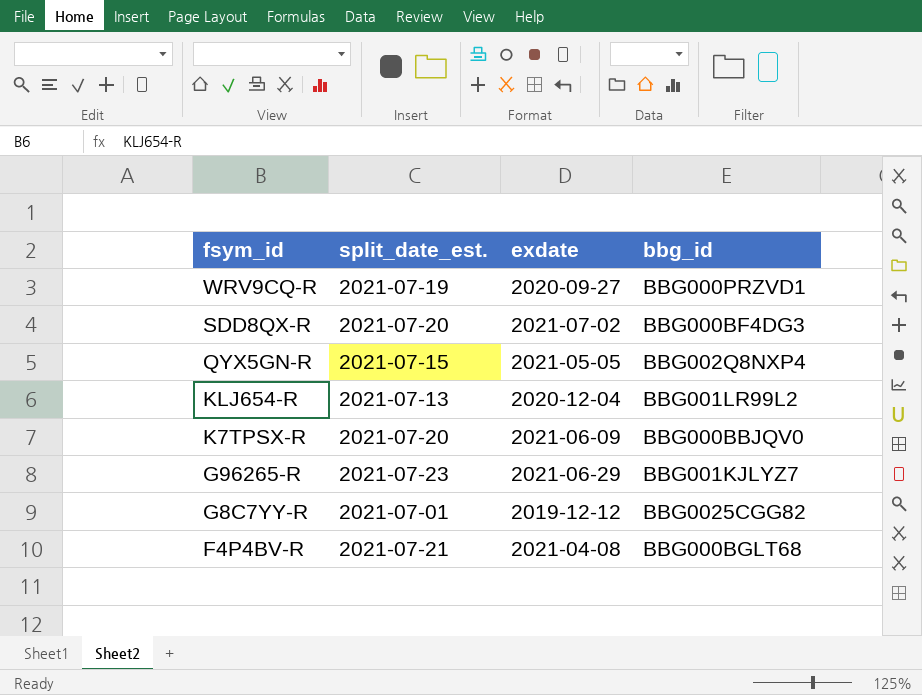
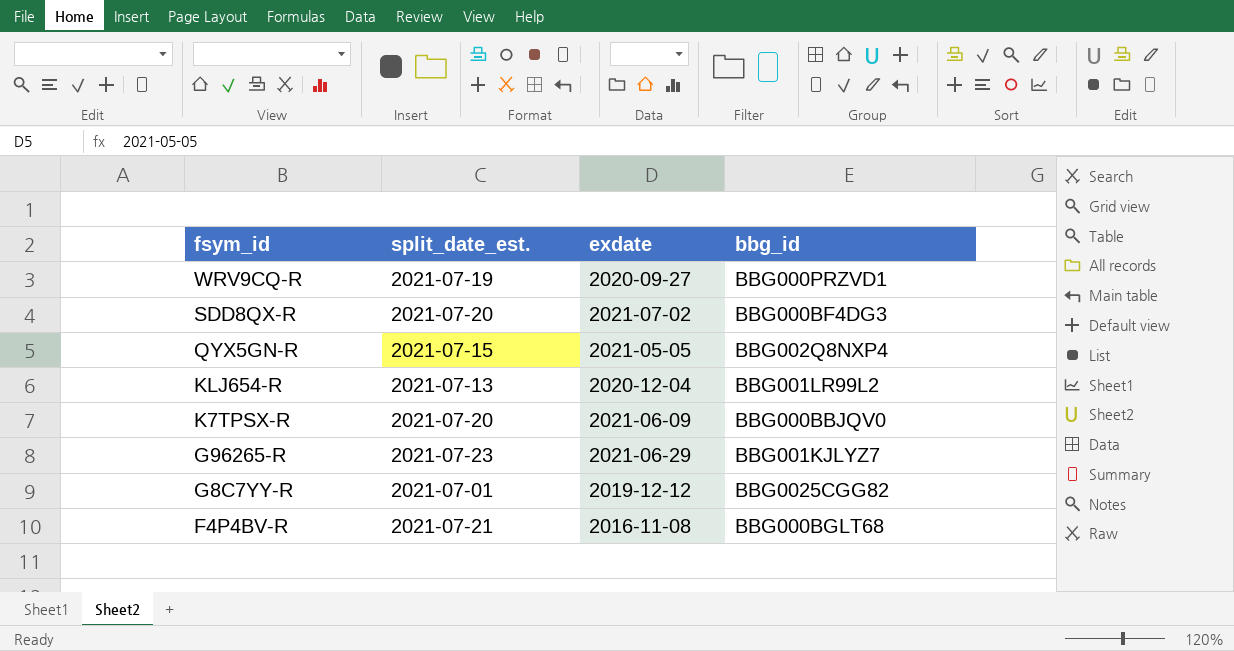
F4P4BV-R | exdate: 2021-04-08 -> 2016-11-08

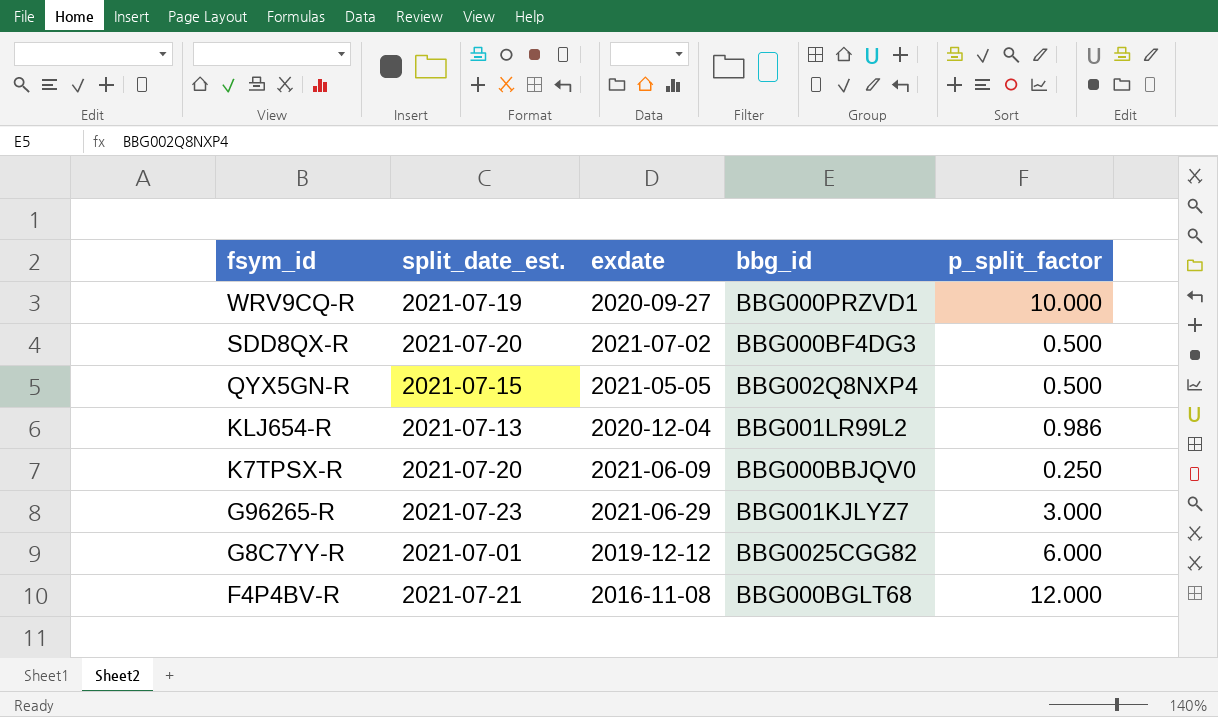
column p_split_factor | position: none -> 5

